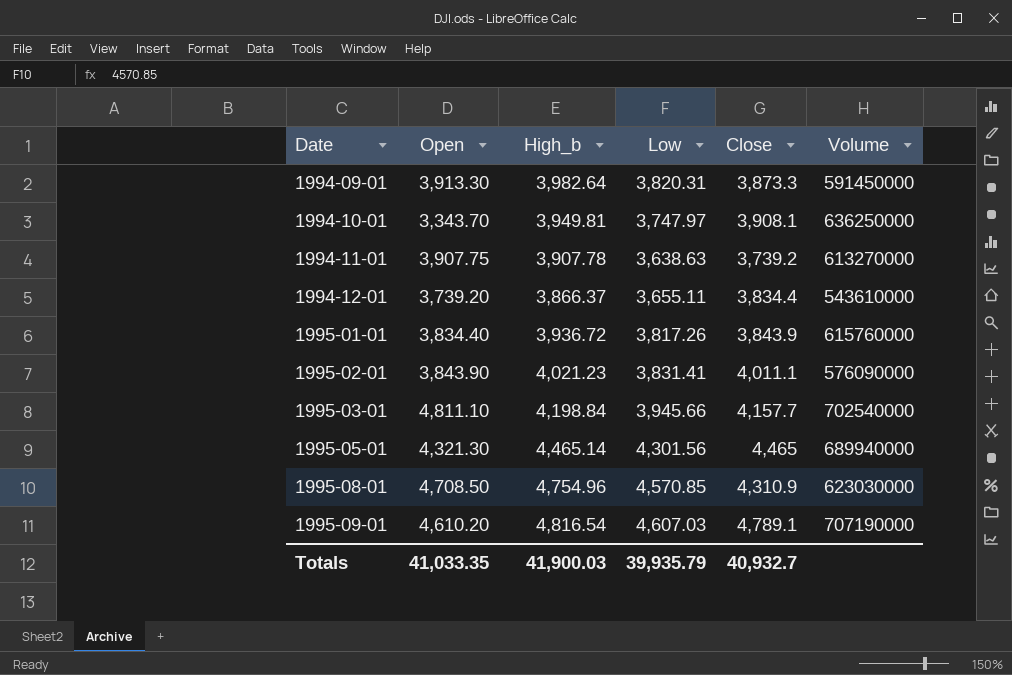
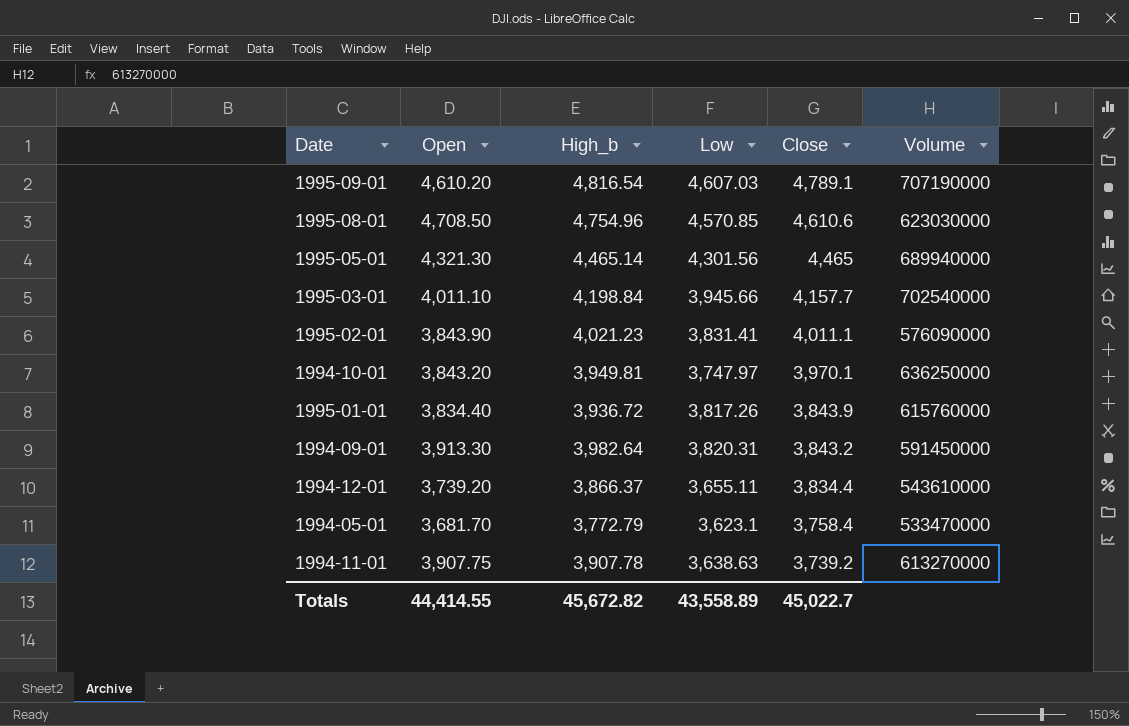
row order: Date ascending -> Close descending
1995-08-01 | Close: 4,310.9 -> 4,610.6
1995-03-01 | Open: 4,811.10 -> 4,011.10
1994-10-01 | Open: 3,343.70 -> 3,843.20
1994-10-01 | Close: 3,908.1 -> 3,970.1
1994-09-01 | Close: 3,873.3 -> 3,843.2
row 1994-05-01: none -> 3,681.70 | 3,772.79 | 3,623.1 | 3,758.4 | 533470000
Totals | Open: 41,033.35 -> 44,414.55
Totals | High_b: 41,900.03 -> 45,672.82
Totals | Low: 39,935.79 -> 43,558.89
Totals | Close: 40,932.7 -> 45,022.7

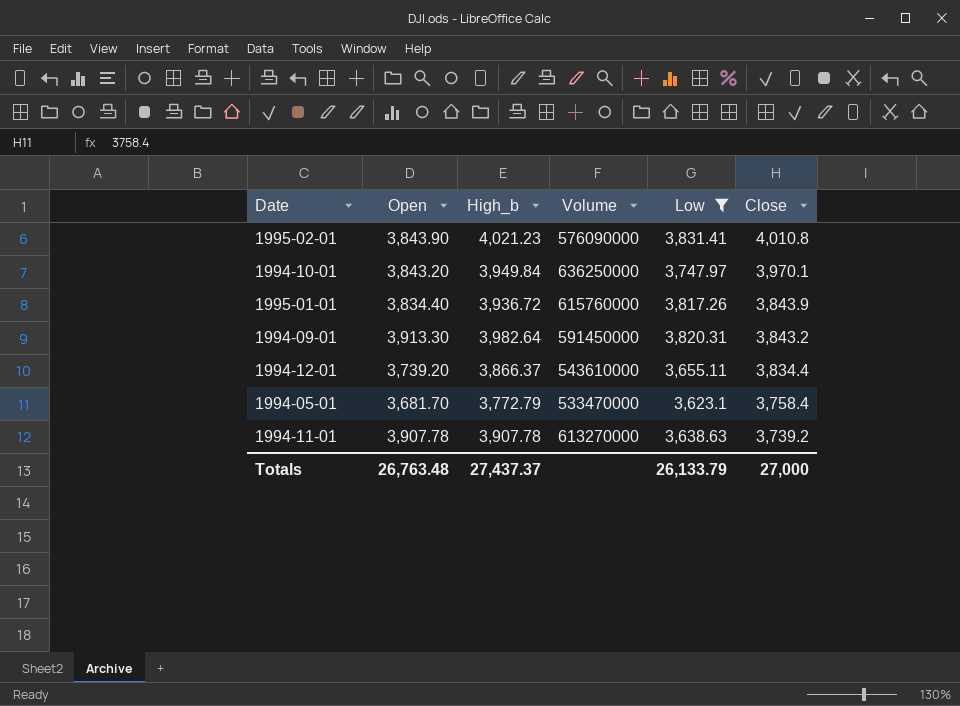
filter: none -> Low <= 3,831.41
column Volume | position: 6 -> 4
1995-02-01 | Close: 4,011.1 -> 4,010.8
1994-10-01 | High_b: 3,949.81 -> 3,949.84
1994-11-01 | Open: 3,907.75 -> 3,907.78
Totals | Open: 44,414.55 -> 26,763.48
Totals | High_b: 45,672.82 -> 27,437.37
Totals | Low: 43,558.89 -> 26,133.79
Totals | Close: 45,022.7 -> 27,000

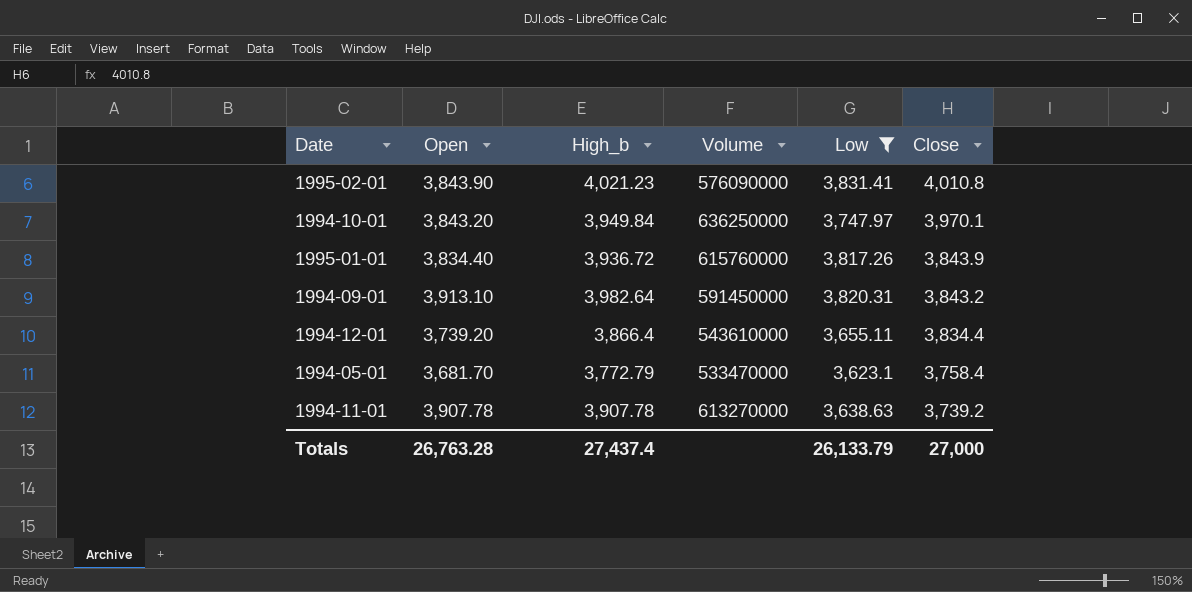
1994-09-01 | Open: 3,913.30 -> 3,913.10
1994-12-01 | High_b: 3,866.37 -> 3,866.4
Totals | Open: 26,763.48 -> 26,763.28
Totals | High_b: 27,437.37 -> 27,437.4

